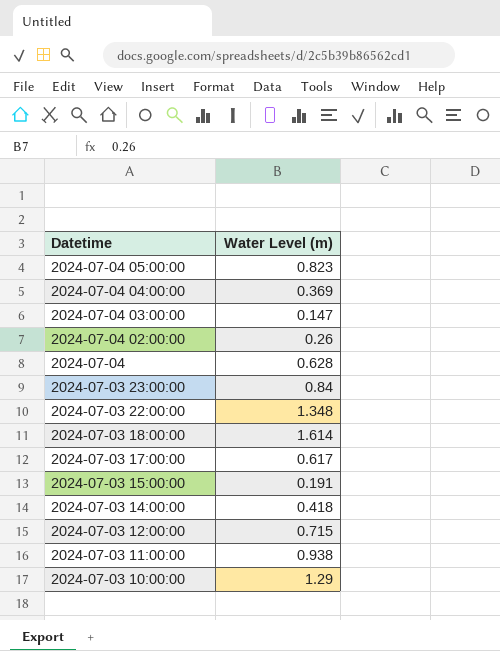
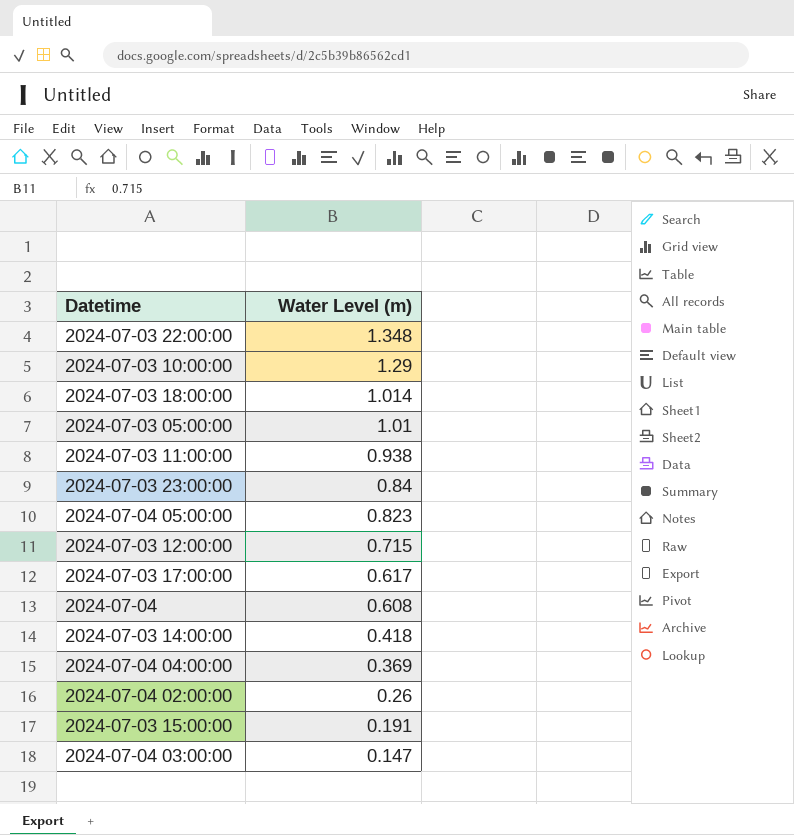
row order: Datetime descending -> Water Level (m) descending
2024-07-03 18:00:00 | Water Level (m): 1.614 -> 1.014
row 2024-07-03 05:00:00: none -> 1.01
2024-07-04 | Water Level (m): 0.628 -> 0.608

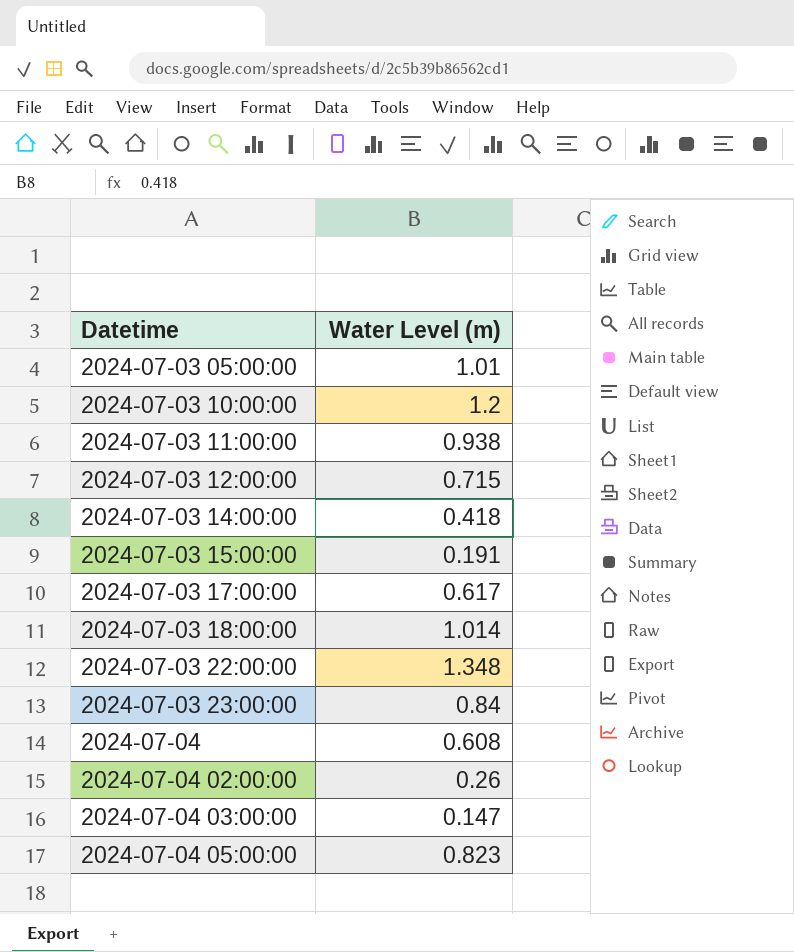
row order: Water Level (m) descending -> Datetime ascending
row 2024-07-04 04:00:00: 0.369 -> none
2024-07-03 10:00:00 | Water Level (m): 1.29 -> 1.2

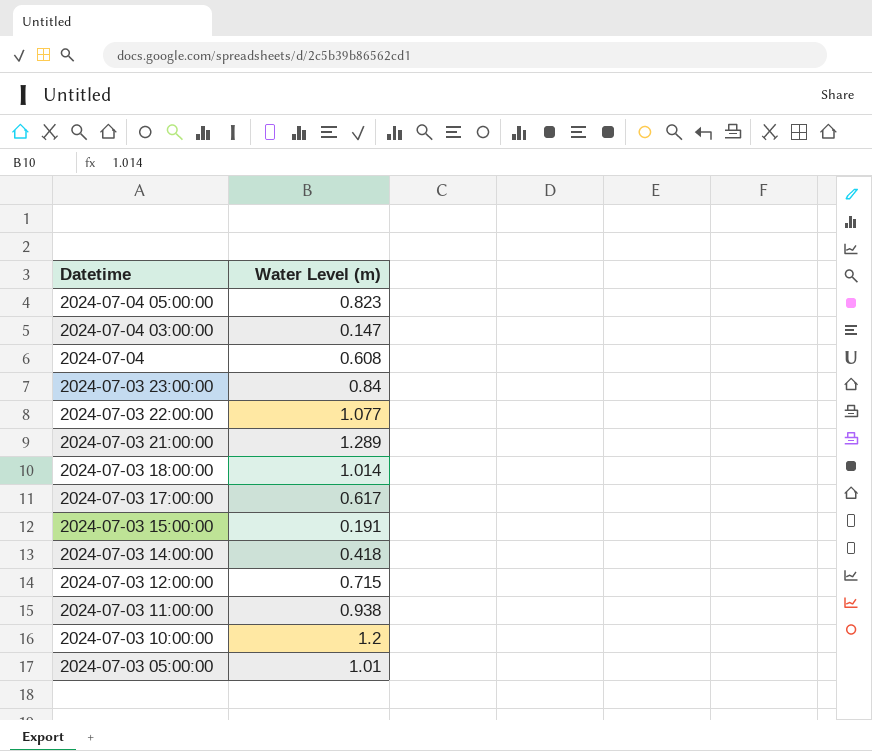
row order: Datetime ascending -> Datetime descending
row 2024-07-04 02:00:00: 0.26 -> none
2024-07-03 22:00:00 | Water Level (m): 1.348 -> 1.077
row 2024-07-03 21:00:00: none -> 1.289

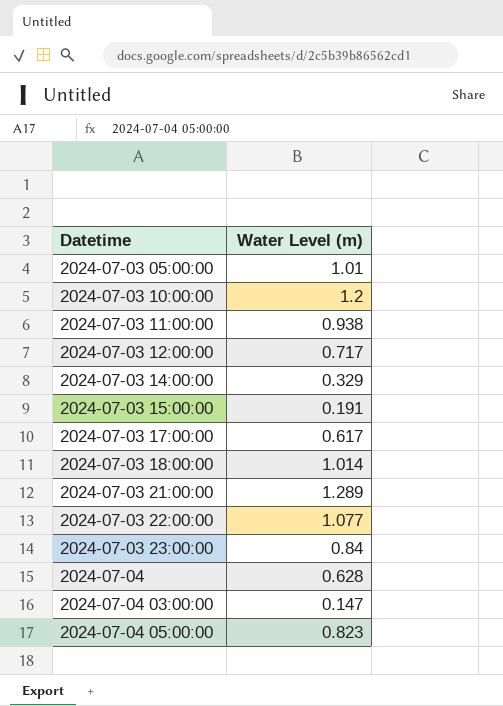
row order: Datetime descending -> Datetime ascending
2024-07-03 12:00:00 | Water Level (m): 0.715 -> 0.717
2024-07-03 14:00:00 | Water Level (m): 0.418 -> 0.329
2024-07-04 | Water Level (m): 0.608 -> 0.628

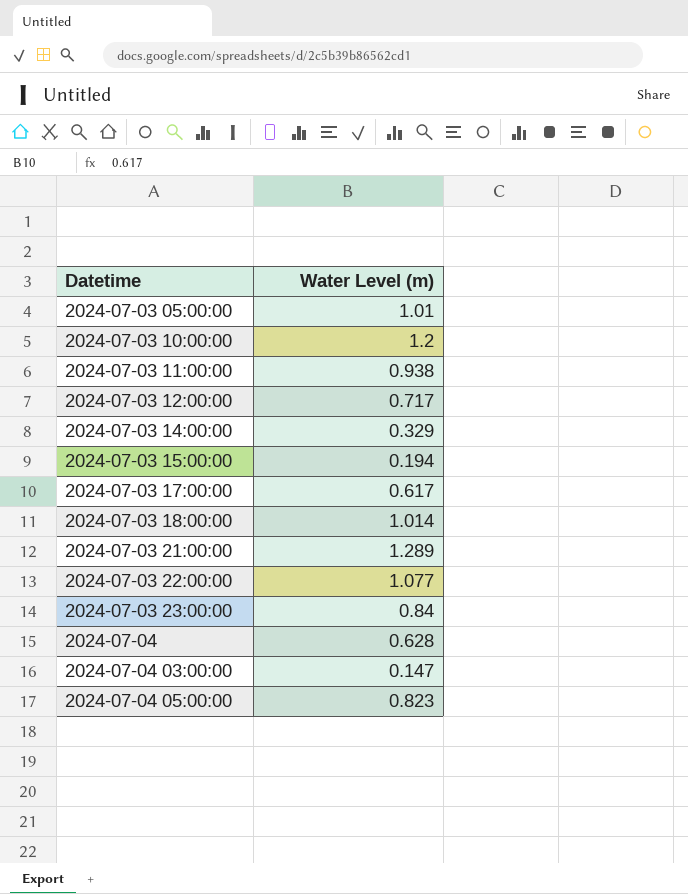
2024-07-03 15:00:00 | Water Level (m): 0.191 -> 0.194

